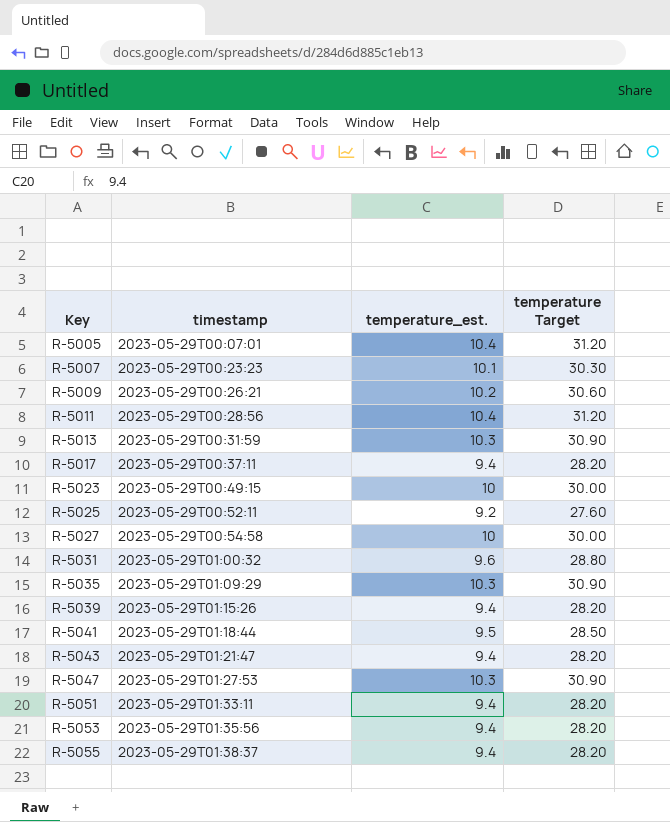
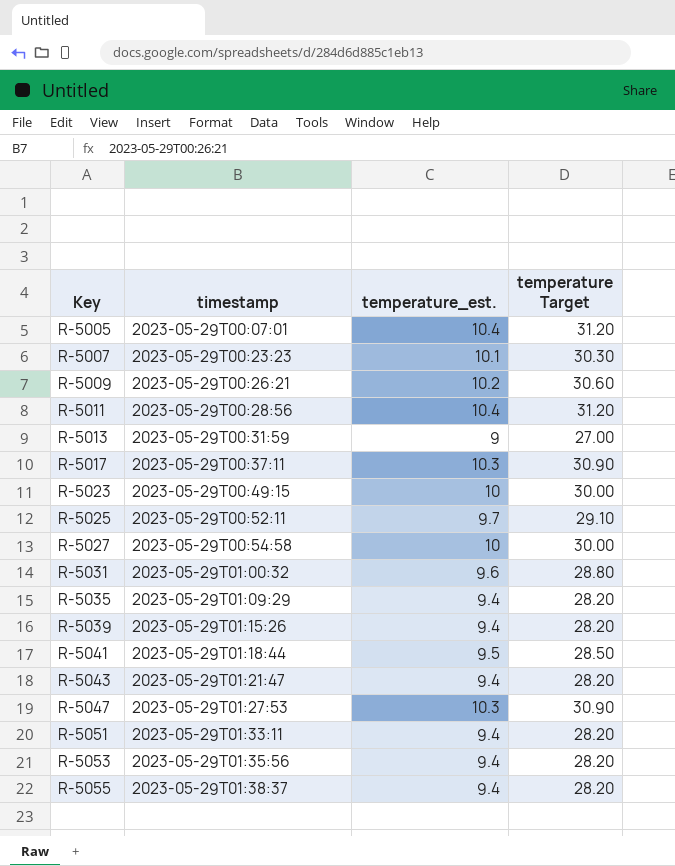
R-5013 | temperature_est.: 10.3 -> 9
R-5013 | temperature Target: 30.90 -> 27.00
R-5017 | temperature_est.: 9.4 -> 10.3
R-5017 | temperature Target: 28.20 -> 30.90
R-5025 | temperature_est.: 9.2 -> 9.7
R-5025 | temperature Target: 27.60 -> 29.10
R-5035 | temperature_est.: 10.3 -> 9.4
R-5035 | temperature Target: 30.90 -> 28.20

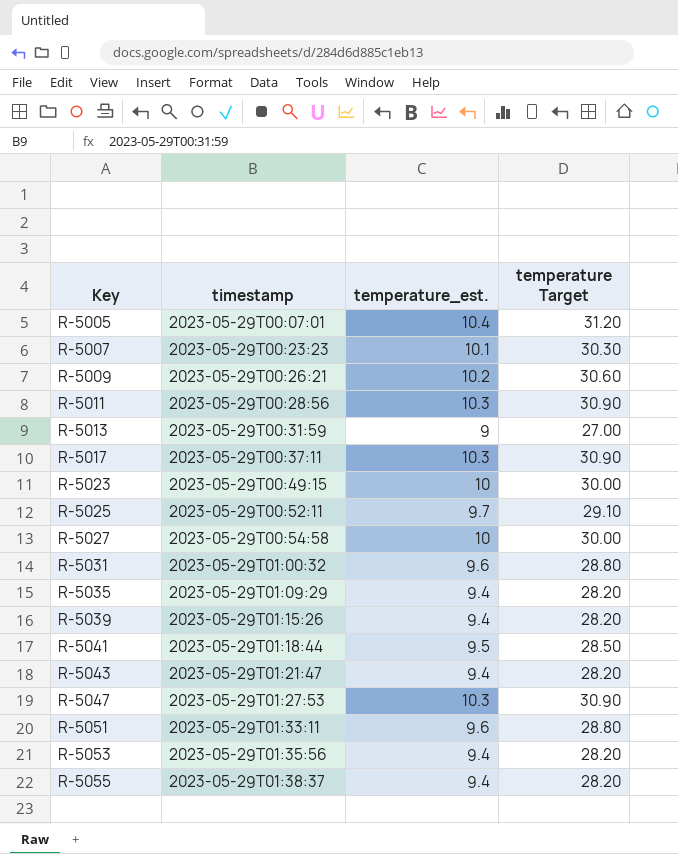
R-5011 | temperature_est.: 10.4 -> 10.3
R-5011 | temperature Target: 31.20 -> 30.90
R-5051 | temperature_est.: 9.4 -> 9.6
R-5051 | temperature Target: 28.20 -> 28.80

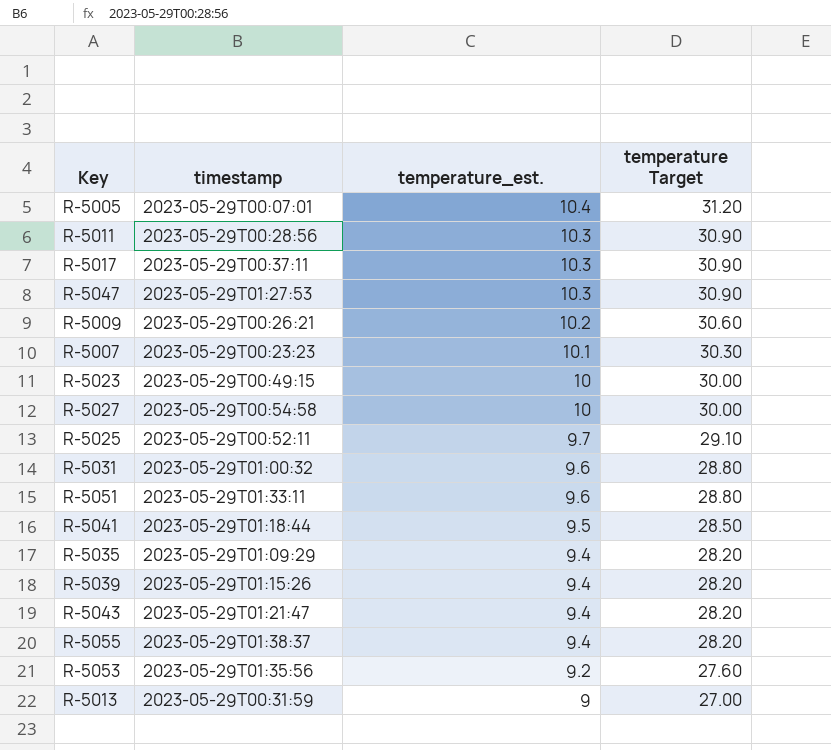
row order: Key ascending -> temperature_est. descending
R-5053 | temperature_est.: 9.4 -> 9.2
R-5053 | temperature Target: 28.20 -> 27.60

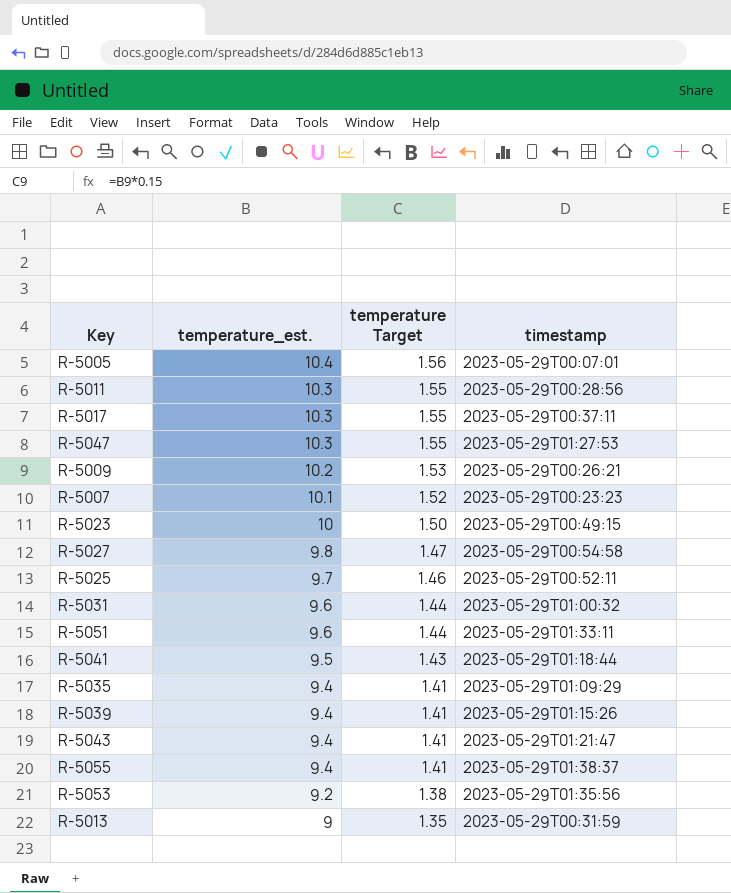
column temperature Target | formula: [temperature_est.] * 3 -> [temperature_est.] * 0.15
column timestamp | position: 2 -> 4
R-5027 | temperature_est.: 10 -> 9.8

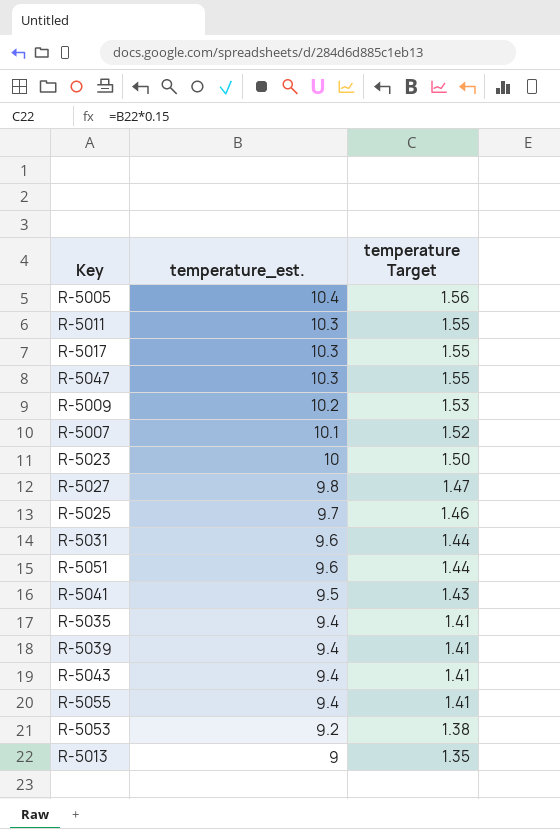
column timestamp | position: 4 -> none

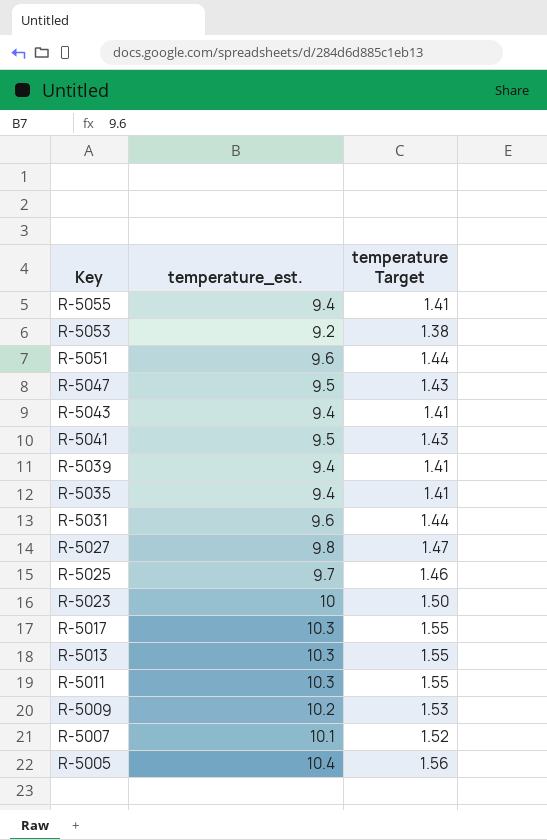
row order: temperature_est. descending -> Key descending
R-5047 | temperature_est.: 10.3 -> 9.5
R-5047 | temperature Target: 1.55 -> 1.43
R-5013 | temperature_est.: 9 -> 10.3
R-5013 | temperature Target: 1.35 -> 1.55

